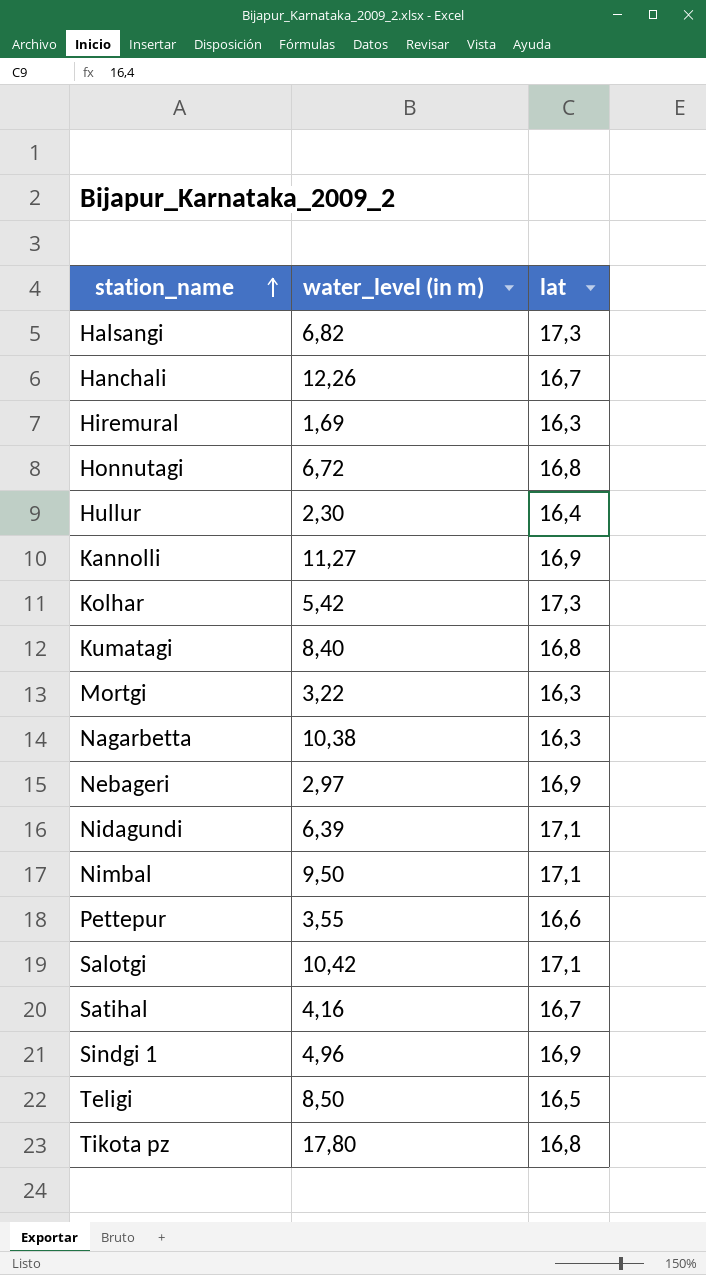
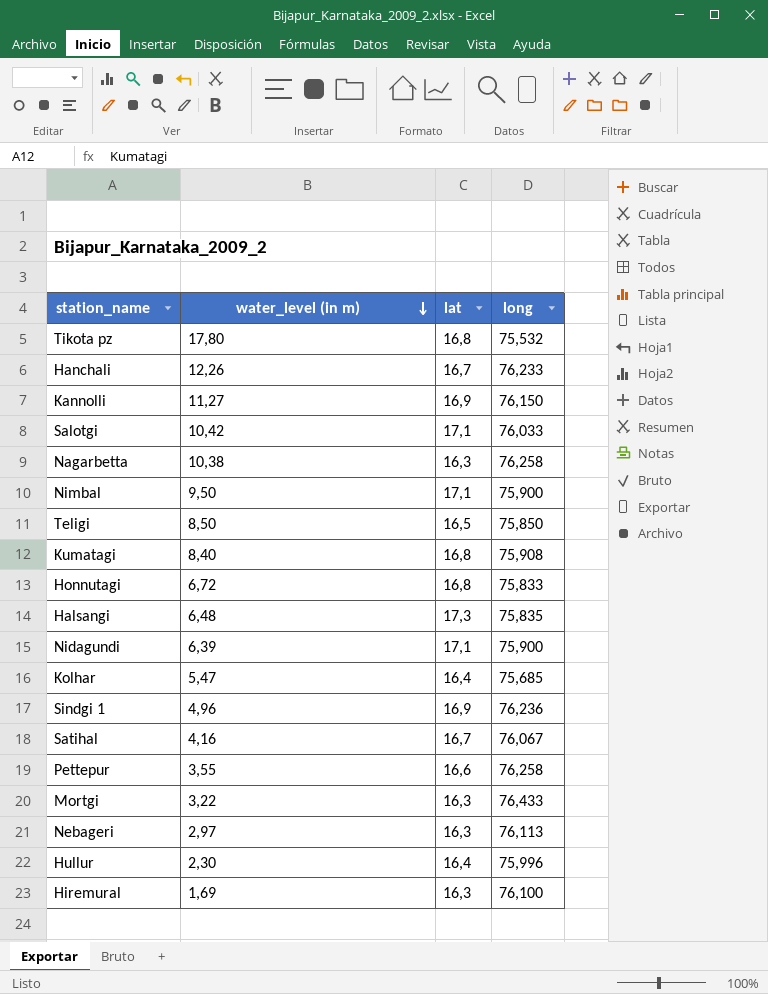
row order: station_name ascending -> water_level (in m) descending
column long | position: none -> 4
Halsangi | water_level (in m): 6,82 -> 6,48
Kolhar | water_level (in m): 5,42 -> 5,47
Kolhar | lat: 17,3 -> 16,4
Nebageri | lat: 16,9 -> 16,3

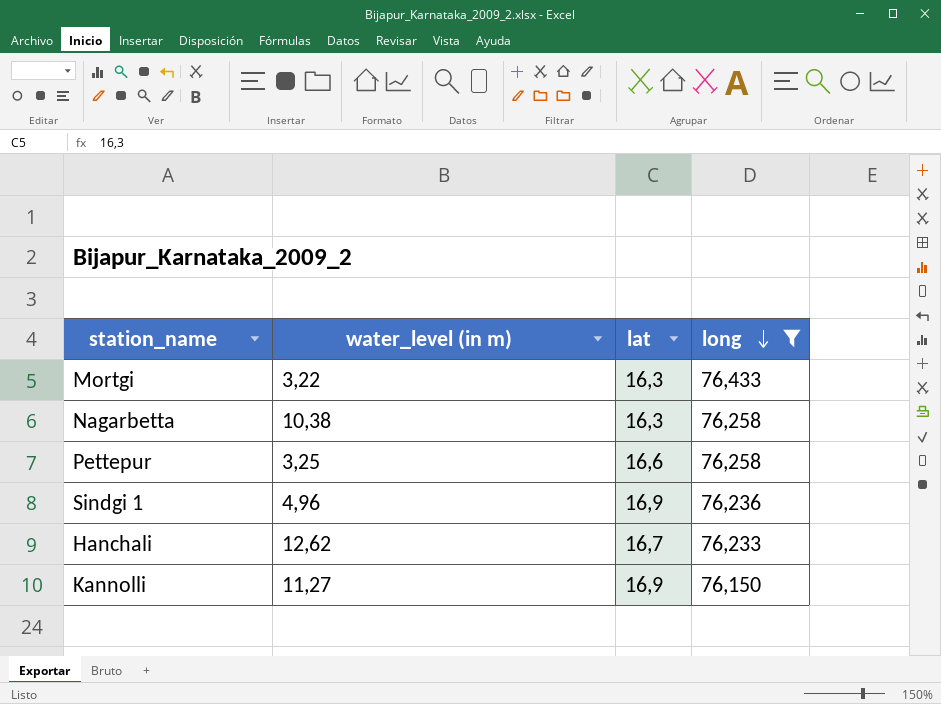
filter: none -> long >= 76,150
row order: water_level (in m) descending -> long descending
Pettepur | water_level (in m): 3,55 -> 3,25
Hanchali | water_level (in m): 12,26 -> 12,62

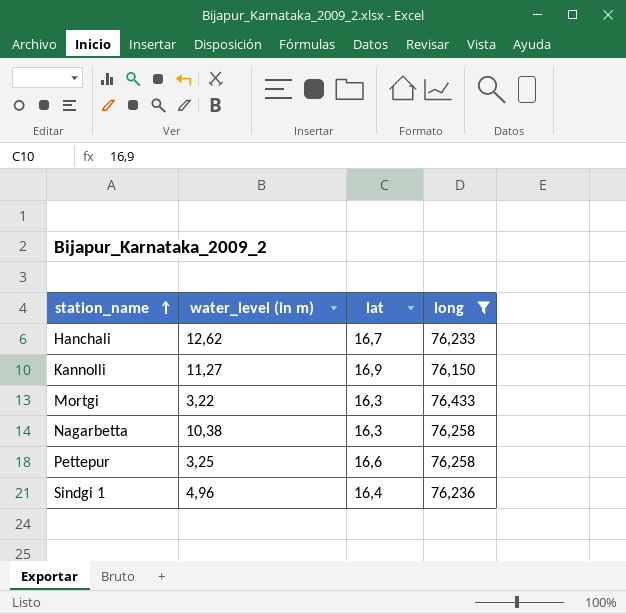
row order: long descending -> station_name ascending
Sindgi 1 | lat: 16,9 -> 16,4

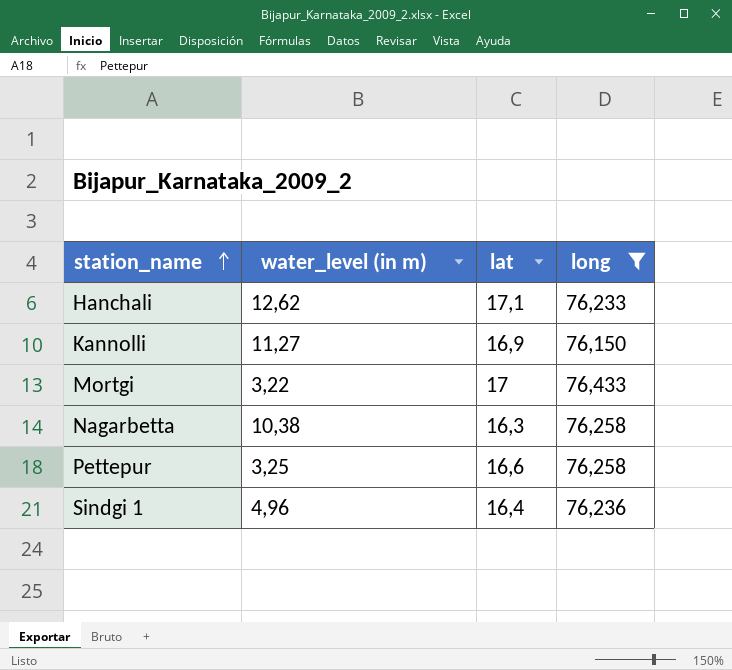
Hanchali | lat: 16,7 -> 17,1
Mortgi | lat: 16,3 -> 17

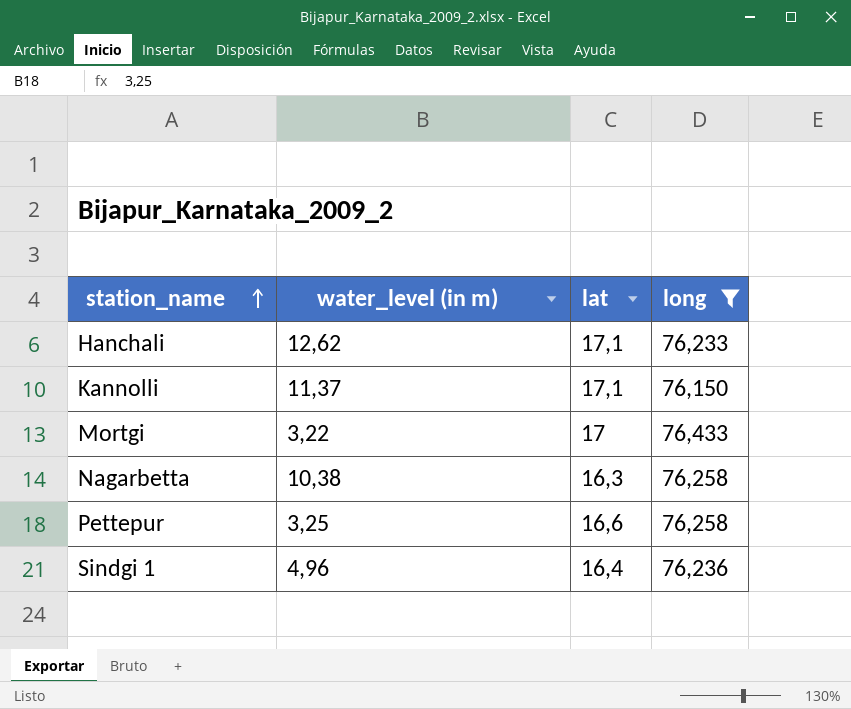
Kannolli | water_level (in m): 11,27 -> 11,37
Kannolli | lat: 16,9 -> 17,1

